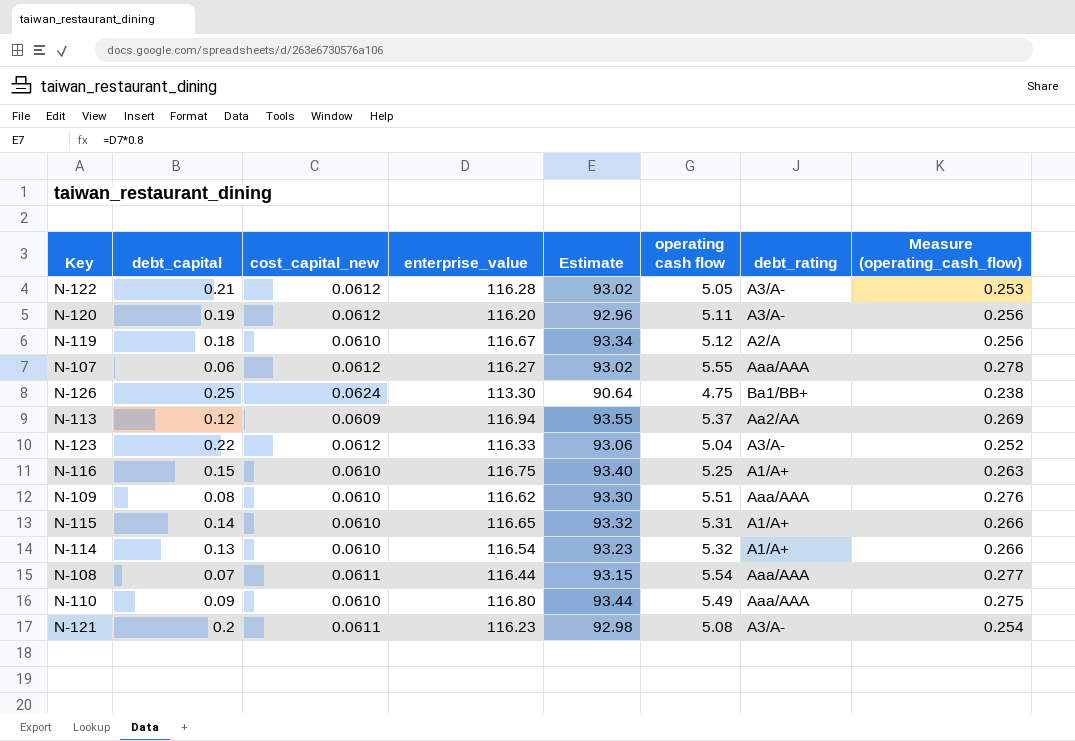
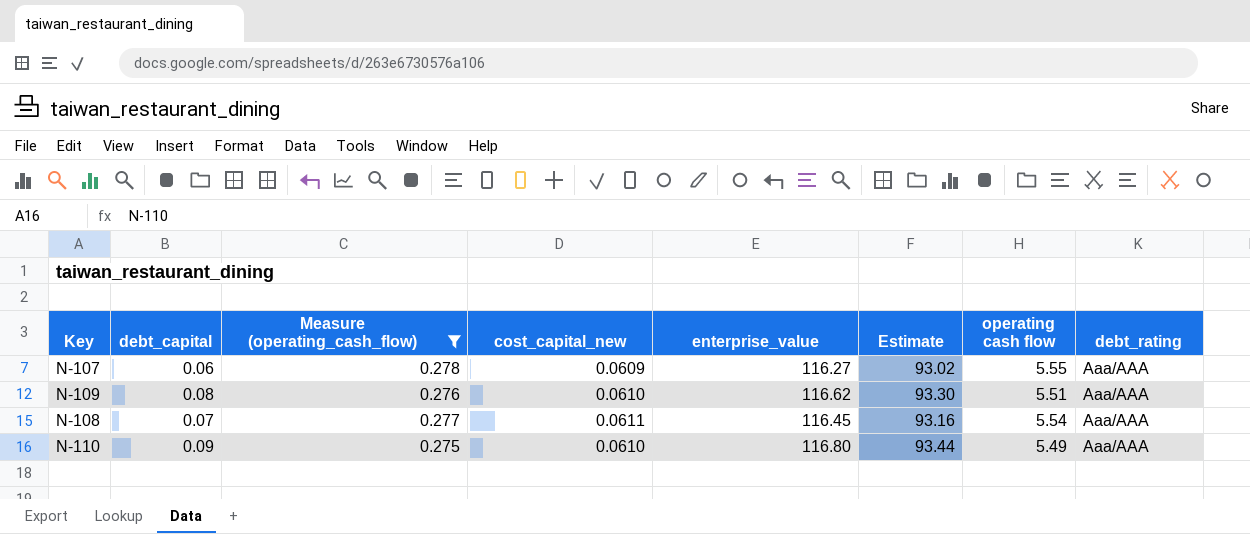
filter: none -> Measure (operating_cash_flow) >= 0.275
column Measure (operating_cash_flow) | position: 8 -> 3
N-107 | cost_capital_new: 0.0612 -> 0.0609
N-108 | enterprise_value: 116.44 -> 116.45
N-108 | Estimate: 93.15 -> 93.16

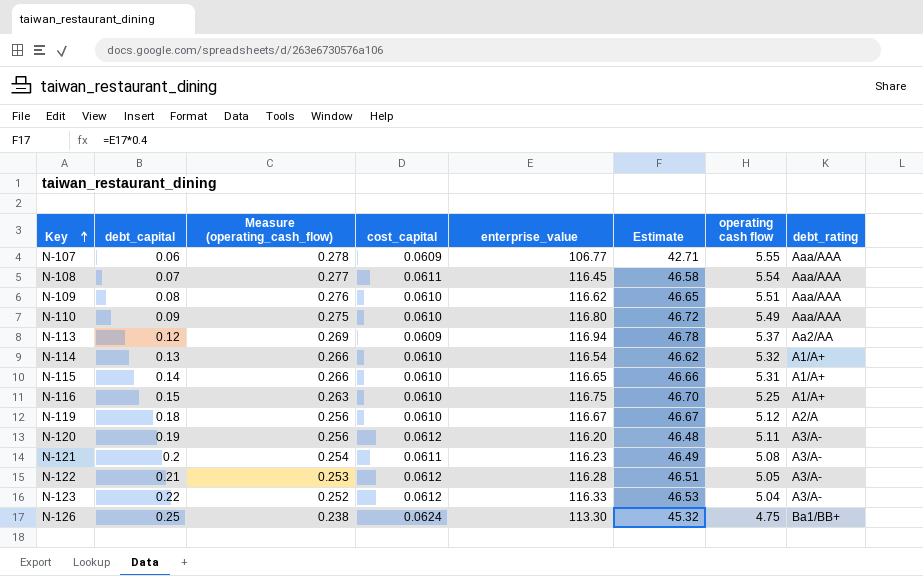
filter: Measure (operating_cash_flow) >= 0.275 -> none
row order: none -> Key ascending
column name: cost_capital_new -> cost_capital
column Estimate | formula: [enterprise_value] * 0.8 -> [enterprise_value] * 0.4
N-107 | enterprise_value: 116.27 -> 106.77

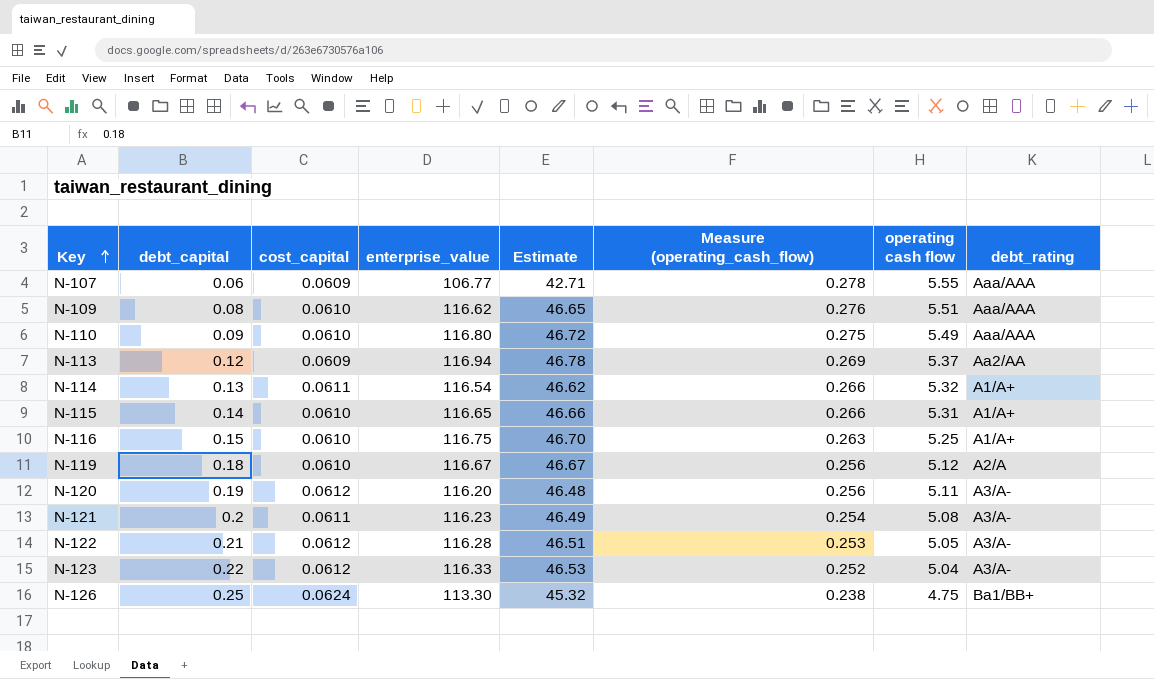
column Measure (operating_cash_flow) | position: 3 -> 6
row N-108: 0.07 | 0.277 | 0.0611 | 116.45 | 46.58 | 5.54 | Aaa/AAA -> none
N-114 | cost_capital: 0.0610 -> 0.0611

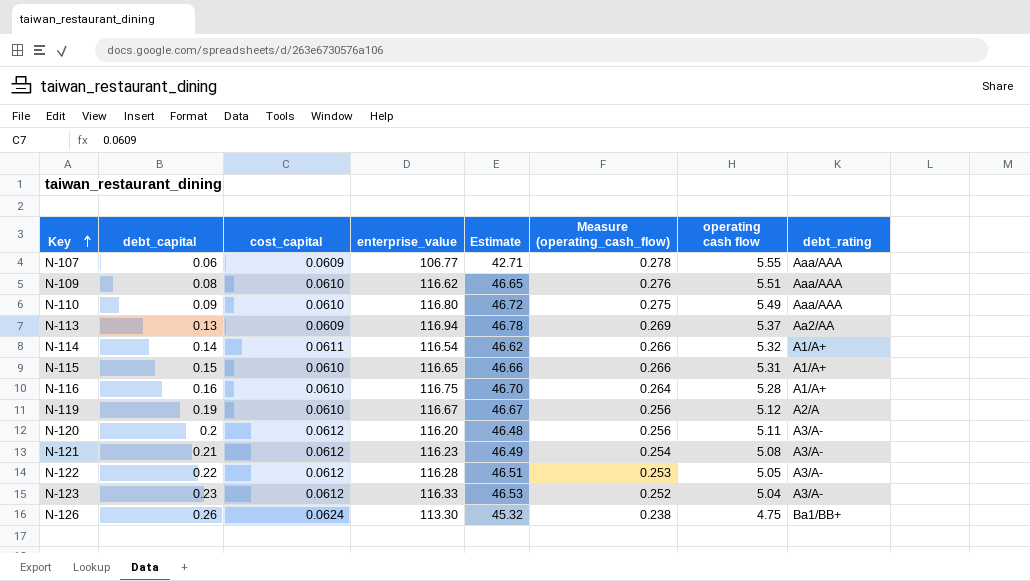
N-113 | debt_capital: 0.12 -> 0.13
N-114 | debt_capital: 0.13 -> 0.14
N-115 | debt_capital: 0.14 -> 0.15
N-116 | debt_capital: 0.15 -> 0.16
N-116 | Measure (operating_cash_flow): 0.263 -> 0.264
N-116 | operating cash flow: 5.25 -> 5.28
N-119 | debt_capital: 0.18 -> 0.19
N-120 | debt_capital: 0.19 -> 0.2
N-121 | debt_capital: 0.2 -> 0.21
N-121 | cost_capital: 0.0611 -> 0.0612
N-122 | debt_capital: 0.21 -> 0.22
N-123 | debt_capital: 0.22 -> 0.23
N-126 | debt_capital: 0.25 -> 0.26

